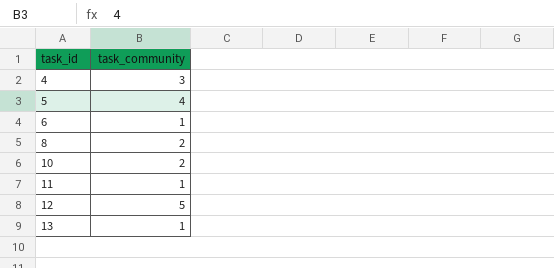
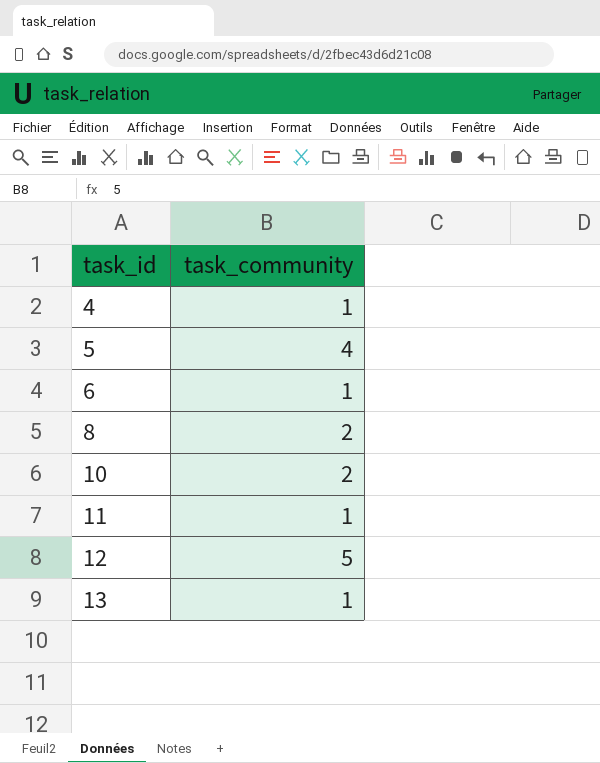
4 | task_community: 3 -> 1

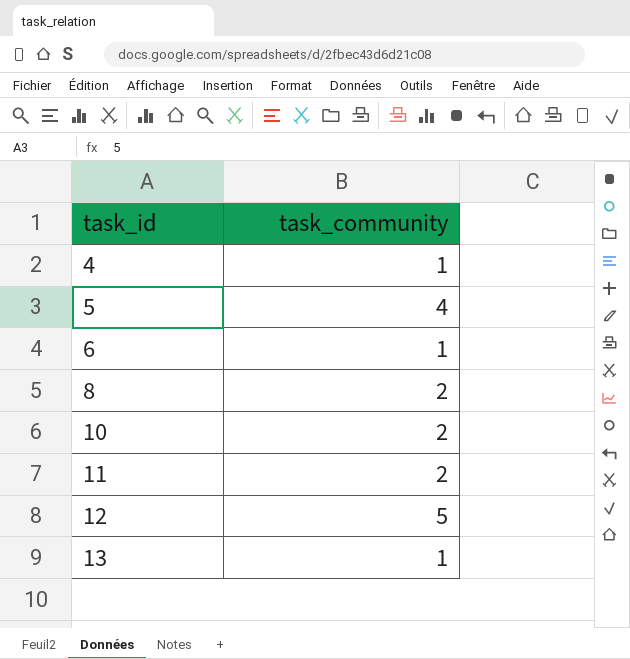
11 | task_community: 1 -> 2

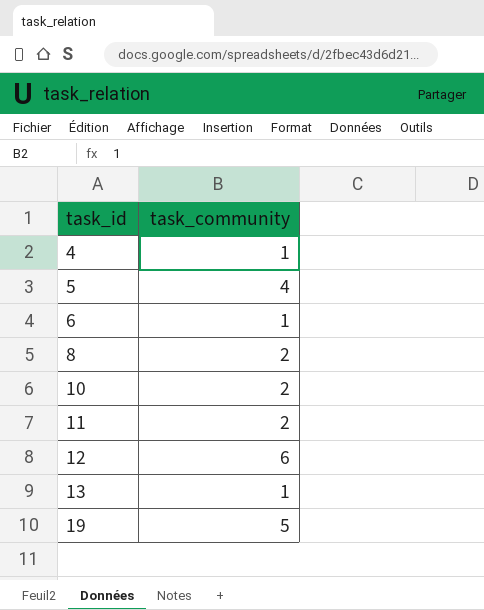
12 | task_community: 5 -> 6
row 19: none -> 5

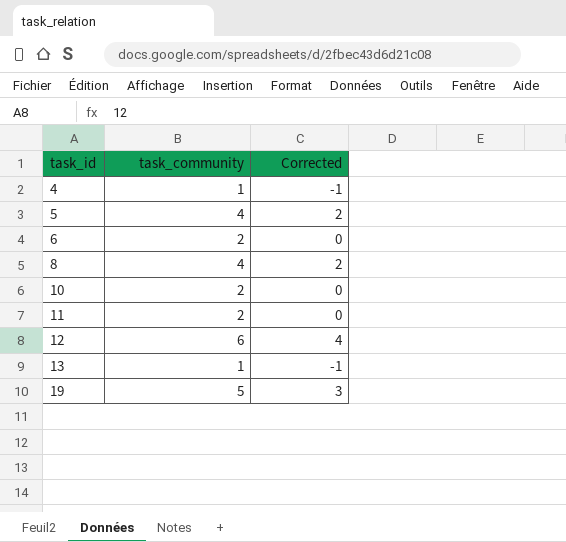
column Corrected | formula: none -> [task_community] - 2
6 | task_community: 1 -> 2
8 | task_community: 2 -> 4

